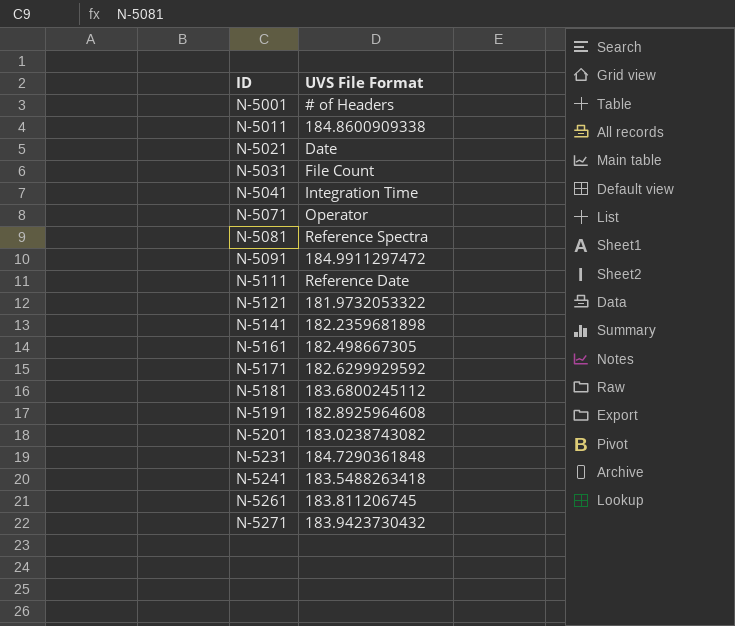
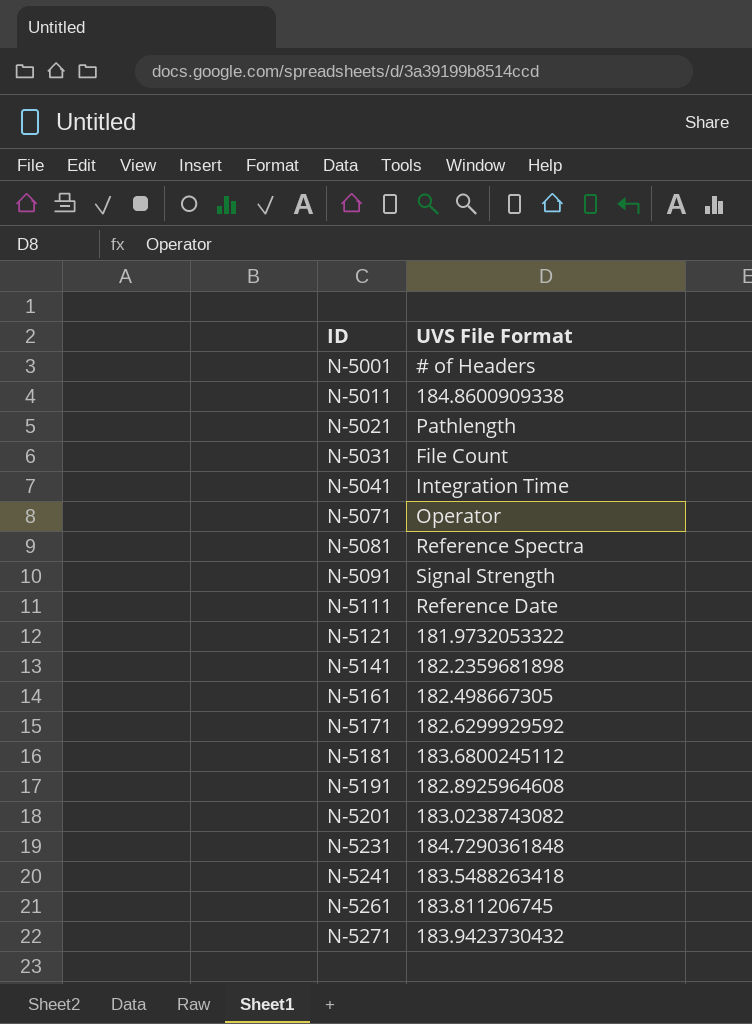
N-5021 | UVS File Format: Date -> Pathlength
N-5091 | UVS File Format: 184.9911297472 -> Signal Strength

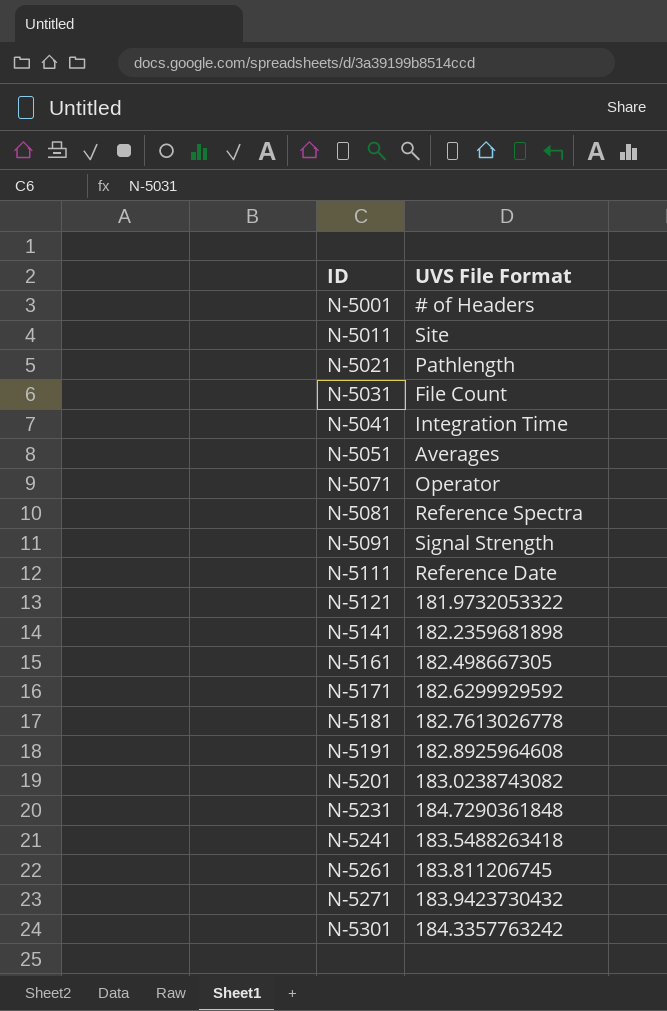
N-5011 | UVS File Format: 184.8600909338 -> Site
row N-5051: none -> Averages
N-5181 | UVS File Format: 183.6800245112 -> 182.7613026778
row N-5301: none -> 184.3357763242

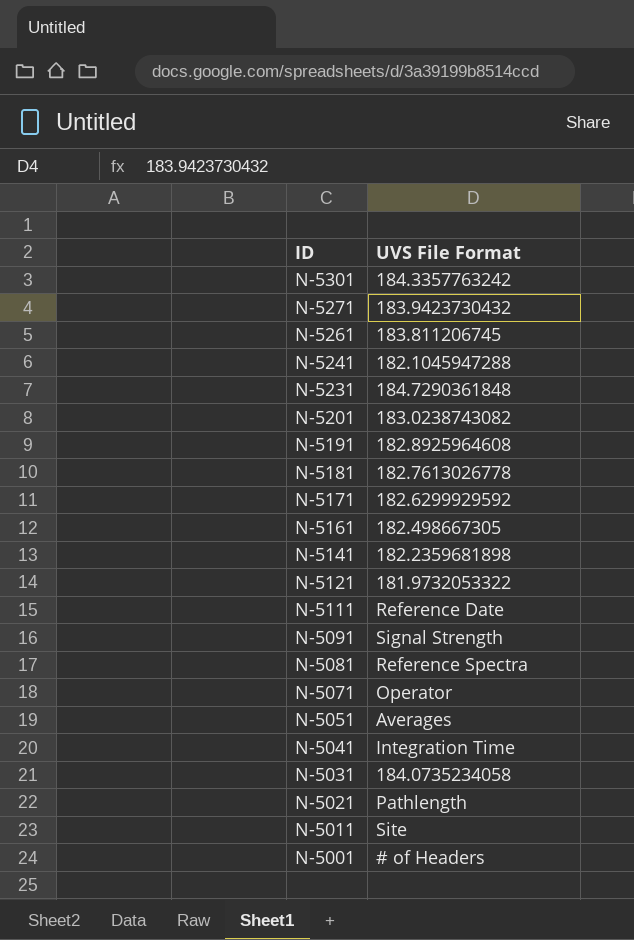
row order: ID ascending -> ID descending
N-5241 | UVS File Format: 183.5488263418 -> 182.1045947288
N-5031 | UVS File Format: File Count -> 184.0735234058

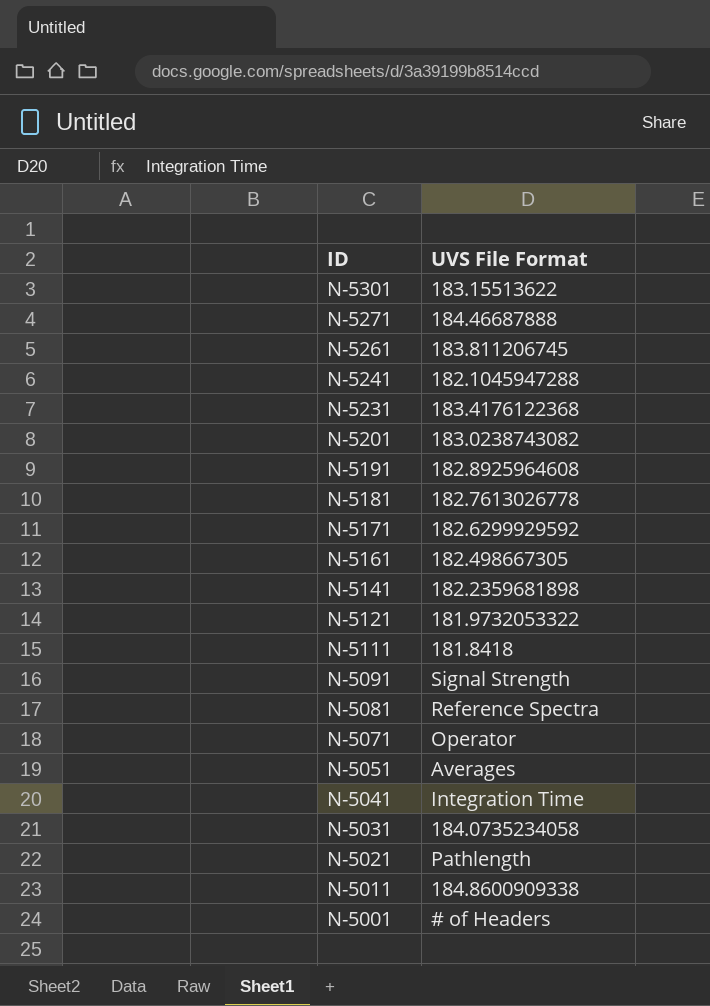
N-5301 | UVS File Format: 184.3357763242 -> 183.15513622
N-5271 | UVS File Format: 183.9423730432 -> 184.46687888
N-5231 | UVS File Format: 184.7290361848 -> 183.4176122368
N-5111 | UVS File Format: Reference Date -> 181.8418
N-5011 | UVS File Format: Site -> 184.8600909338

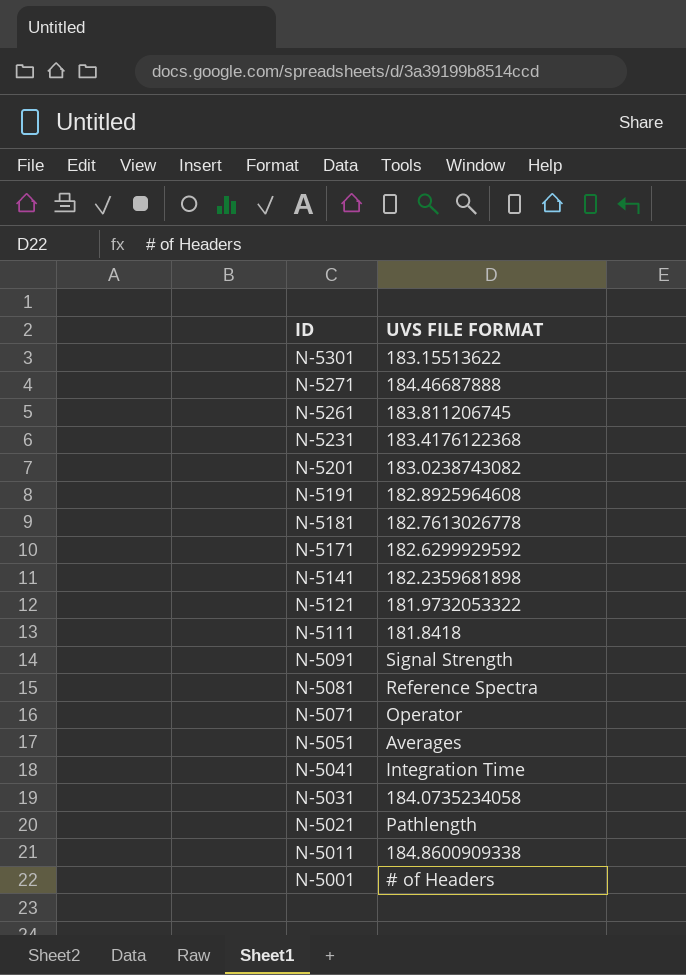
column name: UVS File Format -> UVS FILE FORMAT
row N-5241: 182.1045947288 -> none
row N-5161: 182.498667305 -> none

